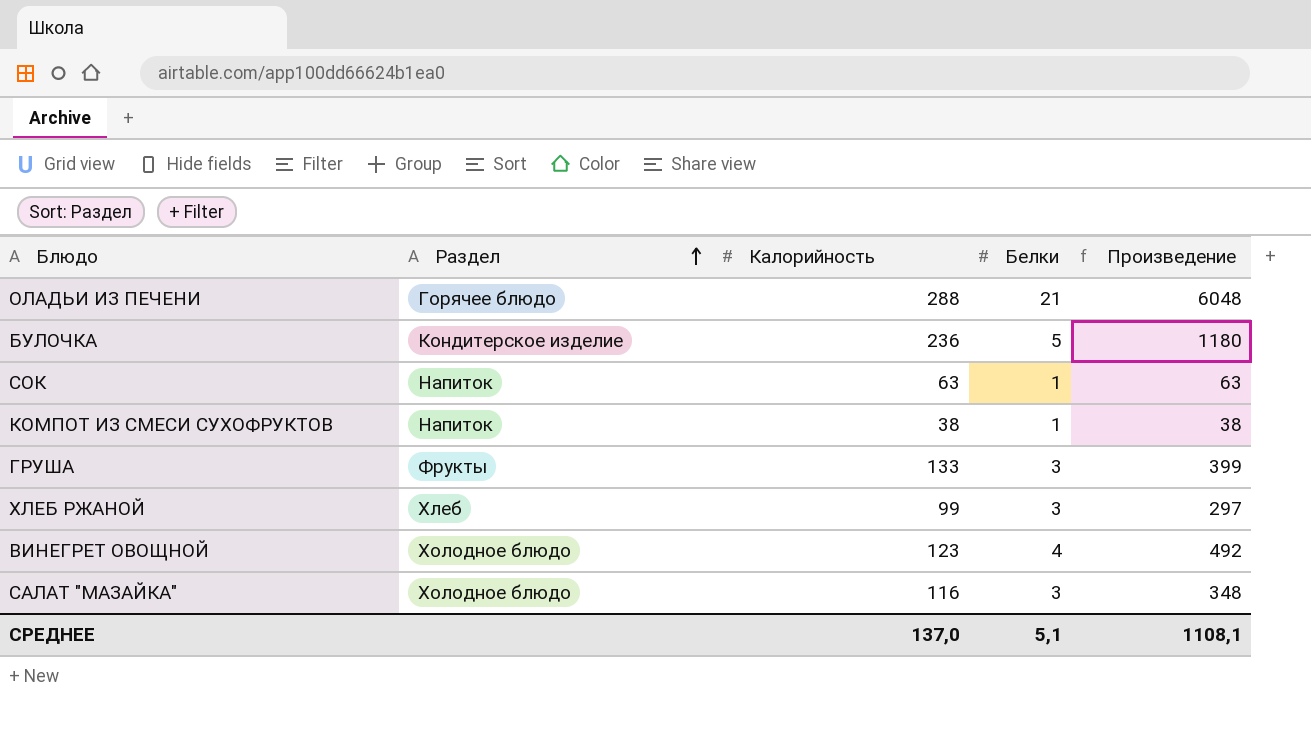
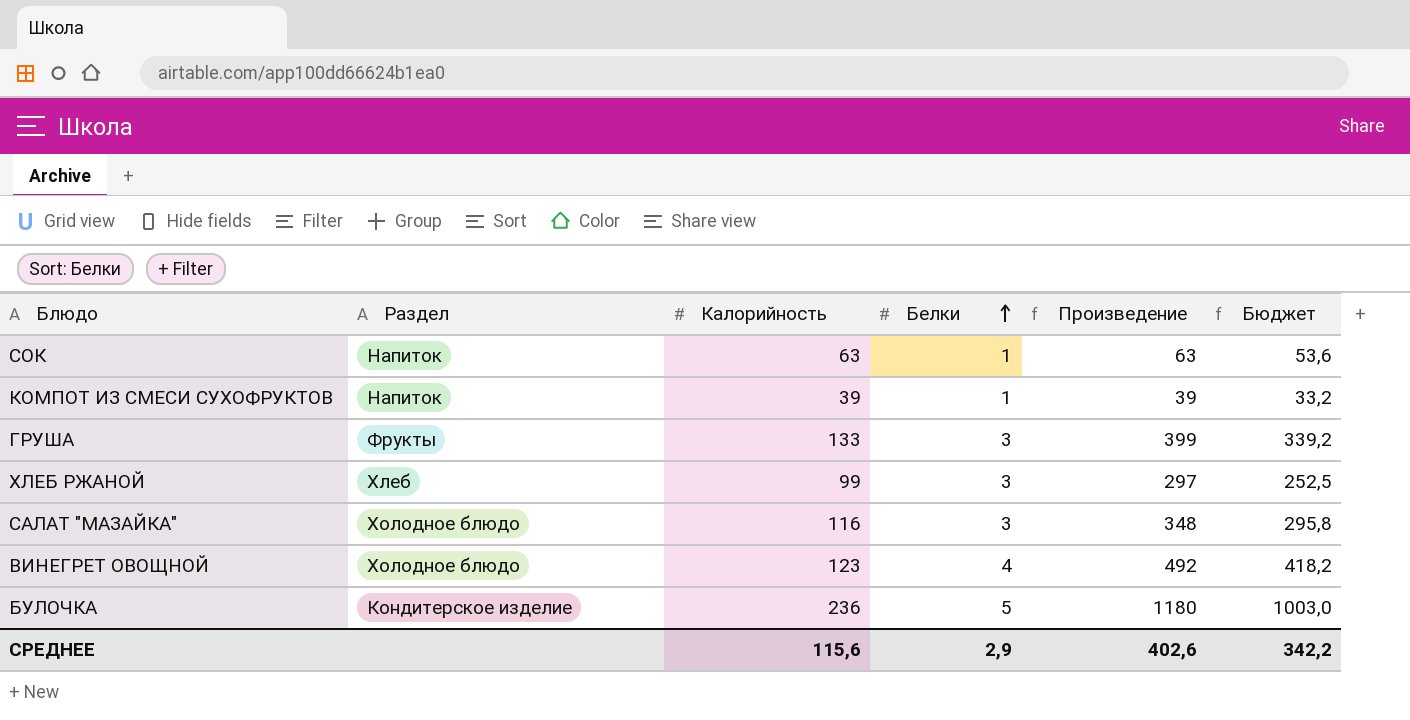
row order: Раздел ascending -> Белки ascending
column Бюджет | formula: none -> [Произведение] * 0,85
row ОЛАДЬИ ИЗ ПЕЧЕНИ: Горячее блюдо | 288 | 21 | 6048 -> none
КОМПОТ ИЗ СМЕСИ СУХОФРУКТОВ | Калорийность: 38 -> 39
КОМПОТ ИЗ СМЕСИ СУХОФРУКТОВ | Произведение: 38 -> 39
СРЕДНЕЕ | Калорийность: 137,0 -> 115,6
СРЕДНЕЕ | Белки: 5,1 -> 2,9
СРЕДНЕЕ | Произведение: 1108,1 -> 402,6

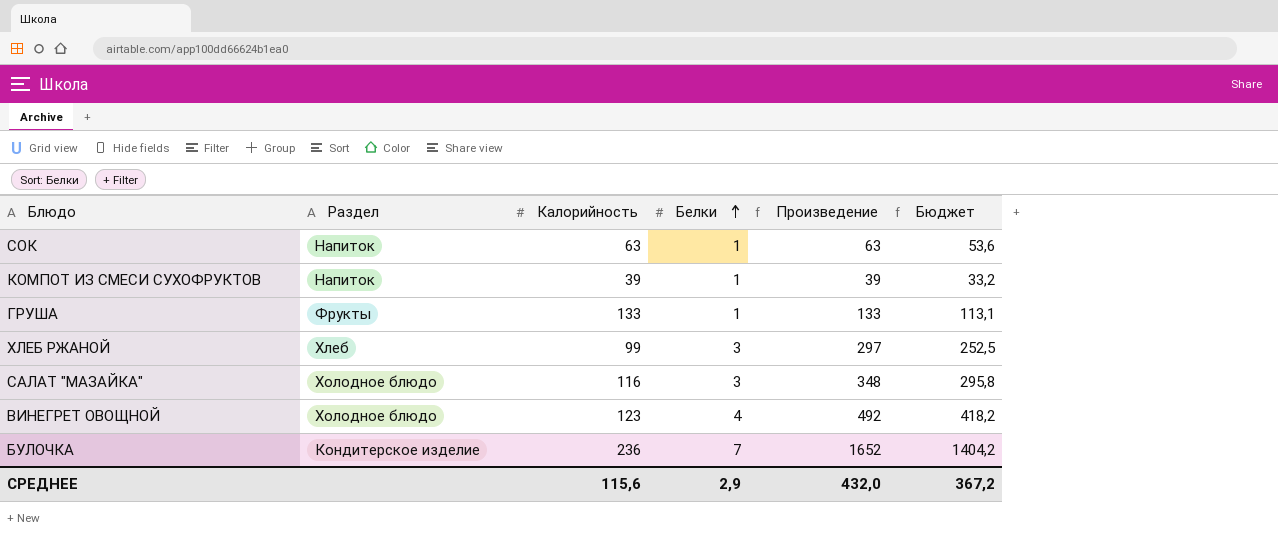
ГРУША | Белки: 3 -> 1
ГРУША | Произведение: 399 -> 133
ГРУША | Бюджет: 339,2 -> 113,1
БУЛОЧКА | Белки: 5 -> 7
БУЛОЧКА | Произведение: 1180 -> 1652
БУЛОЧКА | Бюджет: 1003,0 -> 1404,2
СРЕДНЕЕ | Произведение: 402,6 -> 432,0
СРЕДНЕЕ | Бюджет: 342,2 -> 367,2

